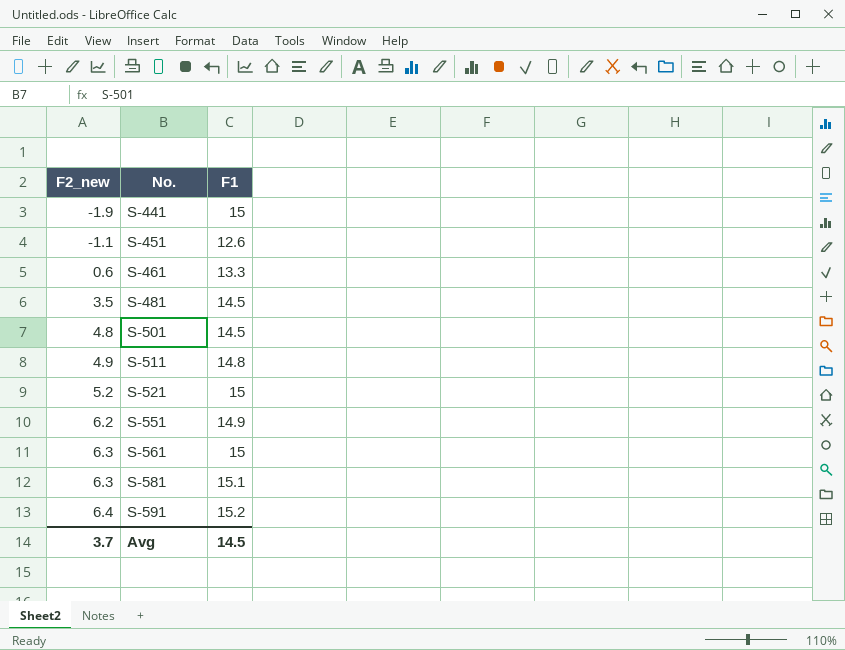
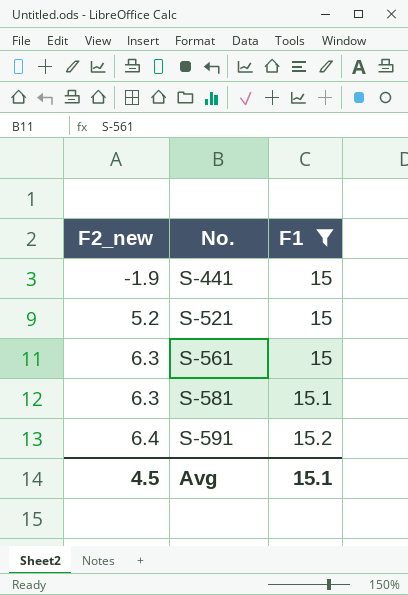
filter: none -> F1 >= 15
Avg | F2_new: 3.7 -> 4.5
Avg | F1: 14.5 -> 15.1

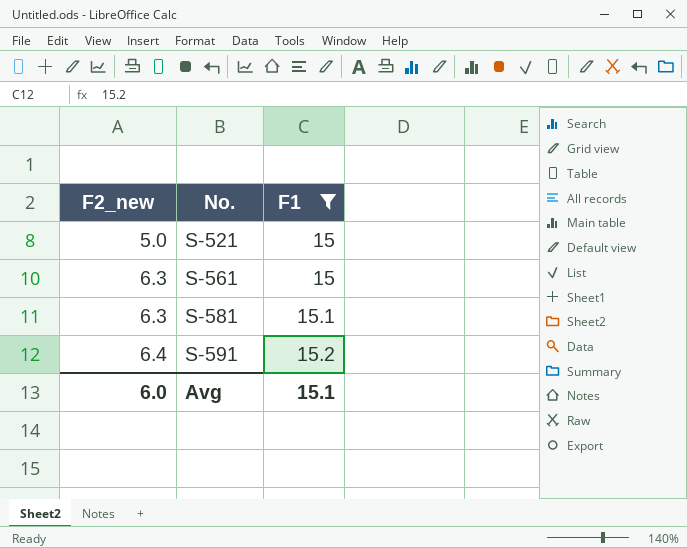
row S-441: -1.9 | 15 -> none
S-521 | F2_new: 5.2 -> 5.0
Avg | F2_new: 4.5 -> 6.0

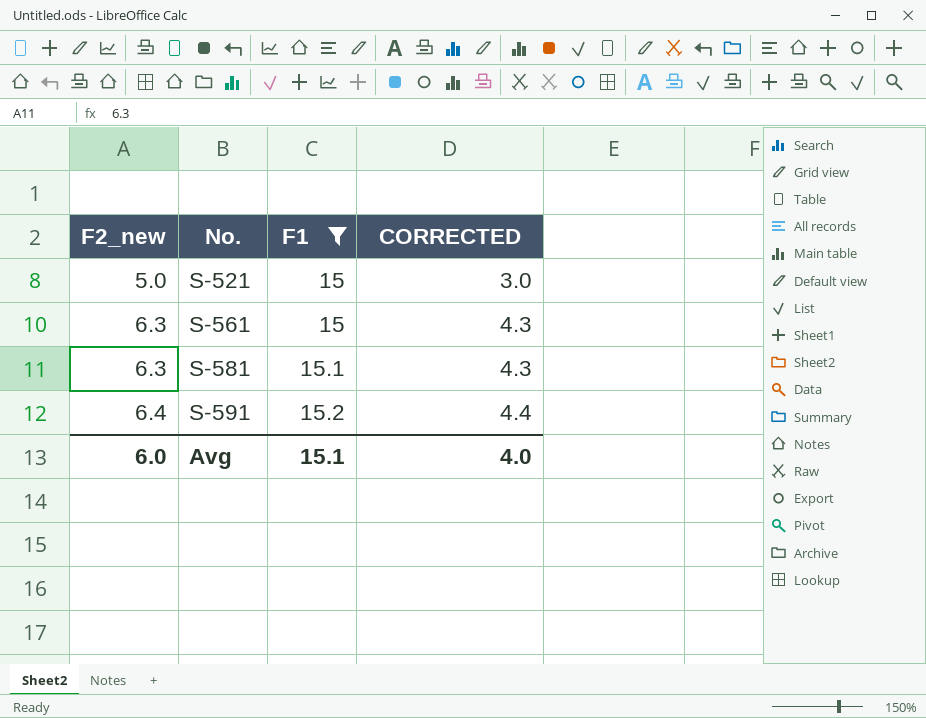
column CORRECTED | formula: none -> [F2_new] - 2

